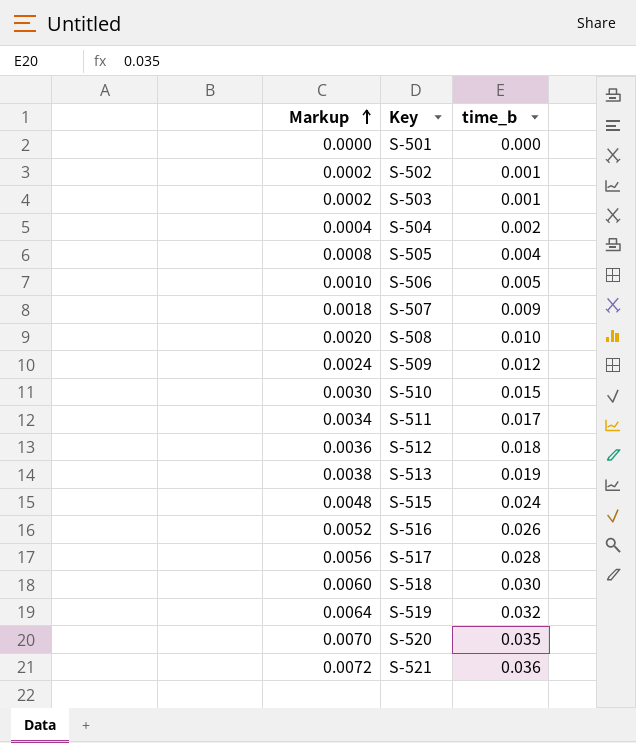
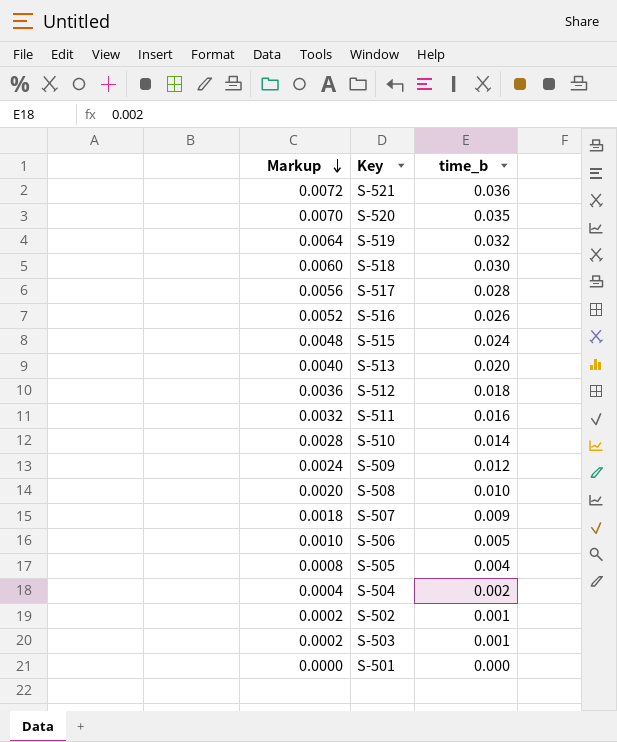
row order: Markup ascending -> Markup descending
S-513 | Markup: 0.0038 -> 0.0040
S-513 | time_b: 0.019 -> 0.020
S-511 | Markup: 0.0034 -> 0.0032
S-511 | time_b: 0.017 -> 0.016
S-510 | Markup: 0.0030 -> 0.0028
S-510 | time_b: 0.015 -> 0.014

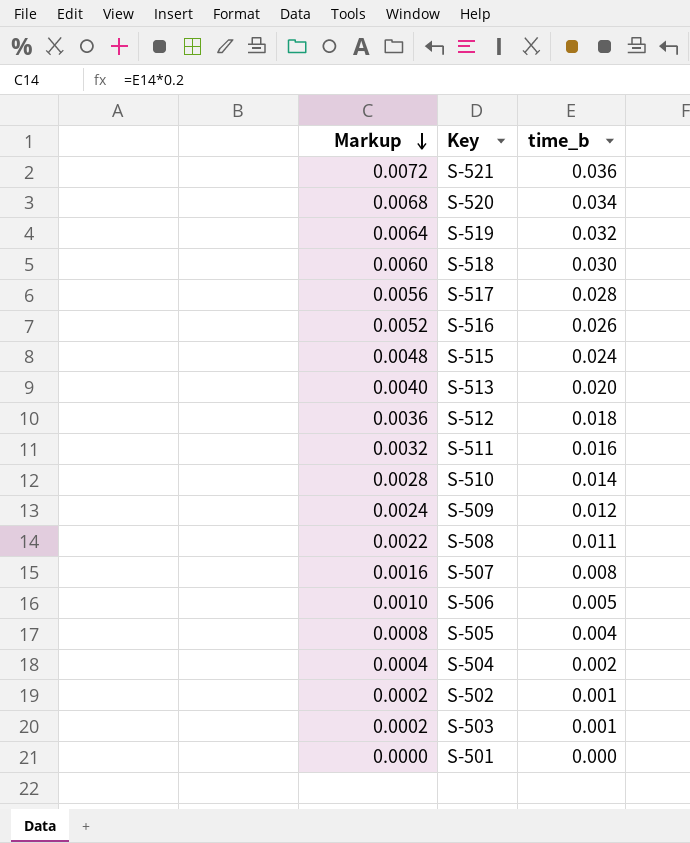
S-520 | Markup: 0.0070 -> 0.0068
S-520 | time_b: 0.035 -> 0.034
S-508 | Markup: 0.0020 -> 0.0022
S-508 | time_b: 0.010 -> 0.011
S-507 | Markup: 0.0018 -> 0.0016
S-507 | time_b: 0.009 -> 0.008

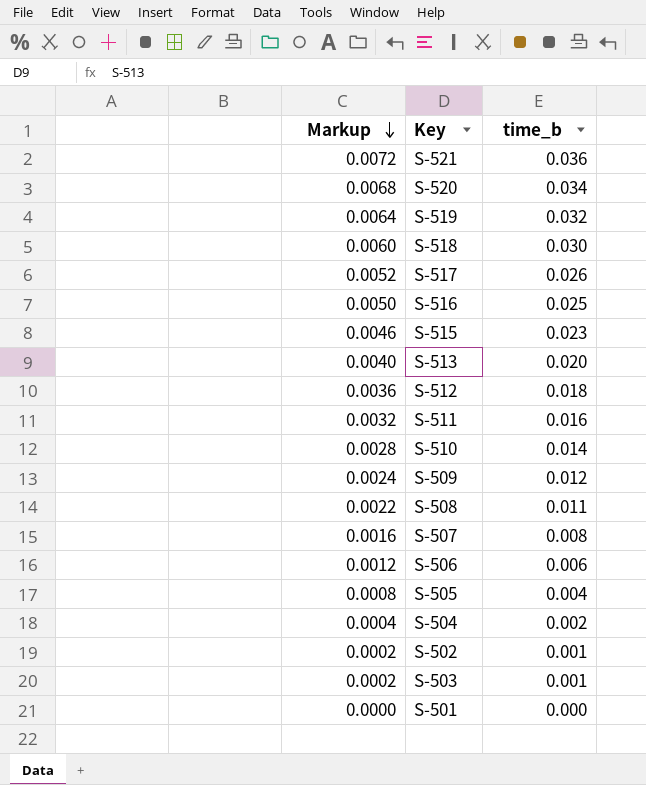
S-517 | Markup: 0.0056 -> 0.0052
S-517 | time_b: 0.028 -> 0.026
S-516 | Markup: 0.0052 -> 0.0050
S-516 | time_b: 0.026 -> 0.025
S-515 | Markup: 0.0048 -> 0.0046
S-515 | time_b: 0.024 -> 0.023
S-506 | Markup: 0.0010 -> 0.0012
S-506 | time_b: 0.005 -> 0.006

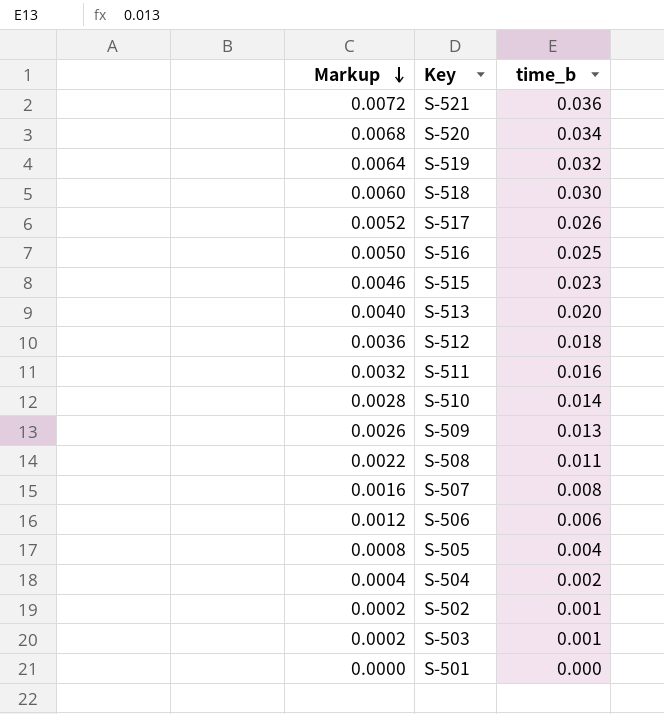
S-509 | Markup: 0.0024 -> 0.0026
S-509 | time_b: 0.012 -> 0.013

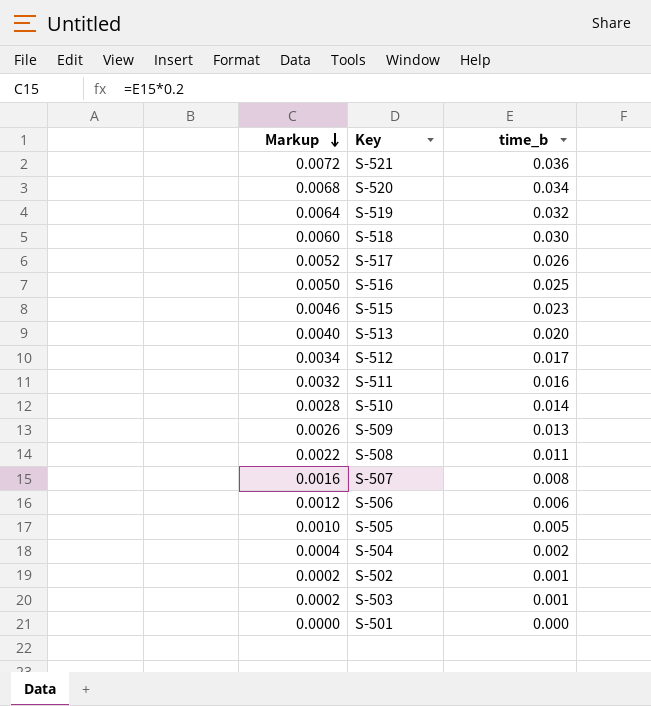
S-512 | Markup: 0.0036 -> 0.0034
S-512 | time_b: 0.018 -> 0.017
S-505 | Markup: 0.0008 -> 0.0010
S-505 | time_b: 0.004 -> 0.005

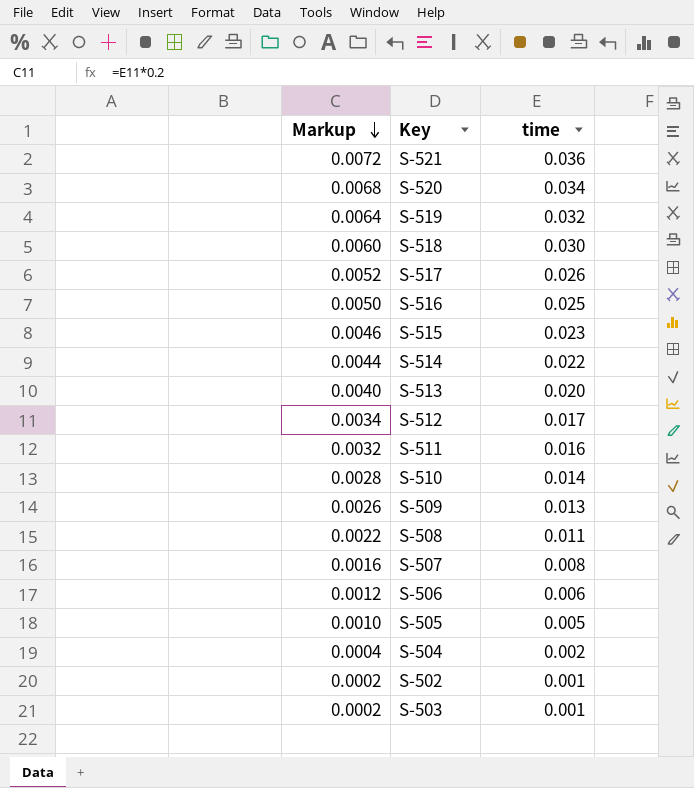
column name: time_b -> time
row S-501: 0.0000 | 0.000 -> none
row S-514: none -> 0.0044 | 0.022

